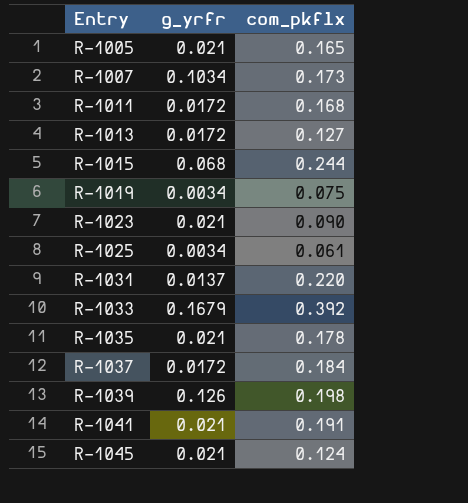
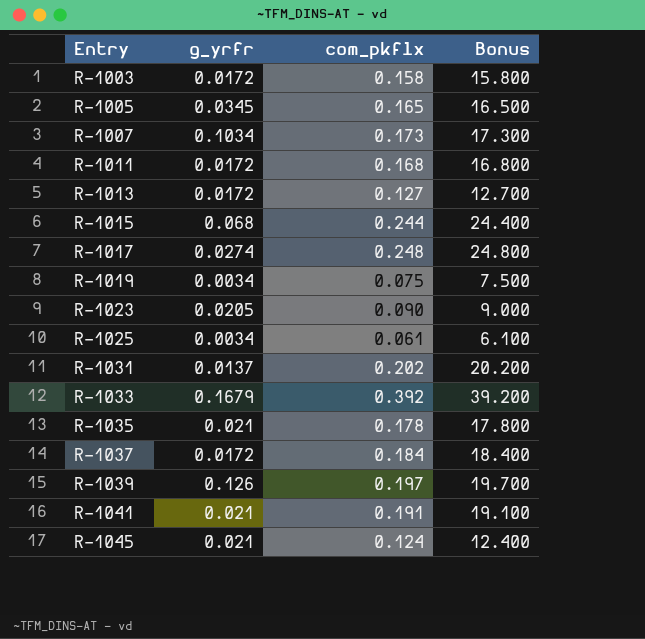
column Bonus | formula: none -> [com_pkflx] * 100
row R-1003: none -> 0.0172 | 0.158 | 15.800
R-1005 | g_yrfr: 0.021 -> 0.0345
row R-1017: none -> 0.0274 | 0.248 | 24.800
R-1023 | g_yrfr: 0.021 -> 0.0205
R-1031 | com_pkflx: 0.220 -> 0.202
R-1039 | com_pkflx: 0.198 -> 0.197

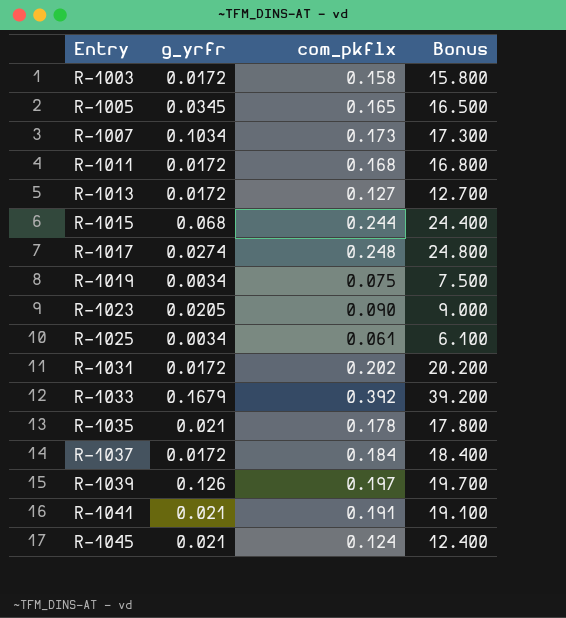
R-1031 | g_yrfr: 0.0137 -> 0.0172

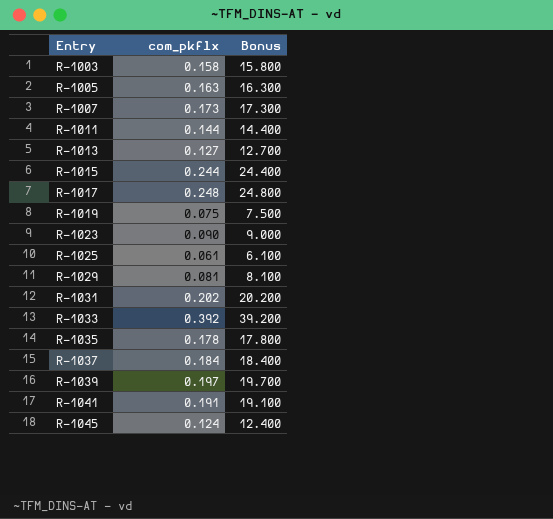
column g_yrfr | position: 2 -> none
R-1005 | com_pkflx: 0.165 -> 0.163
R-1005 | Bonus: 16.500 -> 16.300
R-1011 | com_pkflx: 0.168 -> 0.144
R-1011 | Bonus: 16.800 -> 14.400
row R-1029: none -> 0.081 | 8.100

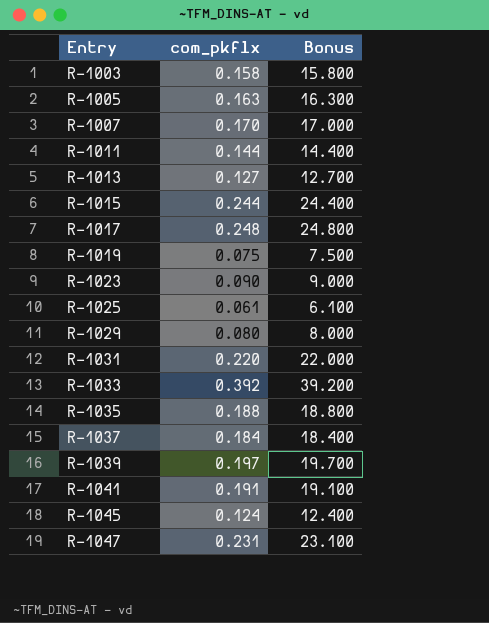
R-1007 | com_pkflx: 0.173 -> 0.170
R-1007 | Bonus: 17.300 -> 17.000
R-1029 | com_pkflx: 0.081 -> 0.080
R-1029 | Bonus: 8.100 -> 8.000
R-1031 | com_pkflx: 0.202 -> 0.220
R-1031 | Bonus: 20.200 -> 22.000
R-1035 | com_pkflx: 0.178 -> 0.188
R-1035 | Bonus: 17.800 -> 18.800
row R-1047: none -> 0.231 | 23.100

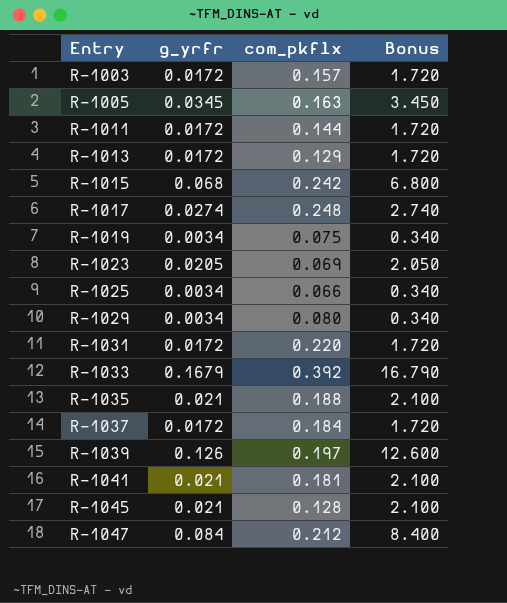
column g_yrfr | position: none -> 2
column Bonus | formula: [com_pkflx] * 100 -> [g_yrfr] * 100
row R-1007: 0.170 | 17.000 -> none
R-1003 | com_pkflx: 0.158 -> 0.157
R-1013 | com_pkflx: 0.127 -> 0.129
R-1015 | com_pkflx: 0.244 -> 0.242
R-1023 | com_pkflx: 0.090 -> 0.069
R-1025 | com_pkflx: 0.061 -> 0.066
R-1041 | com_pkflx: 0.191 -> 0.181
R-1045 | com_pkflx: 0.124 -> 0.128
R-1047 | com_pkflx: 0.231 -> 0.212

